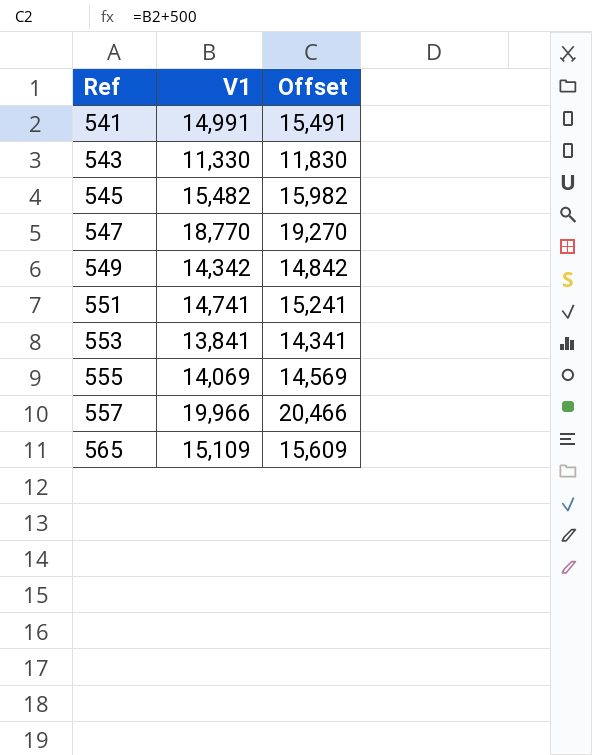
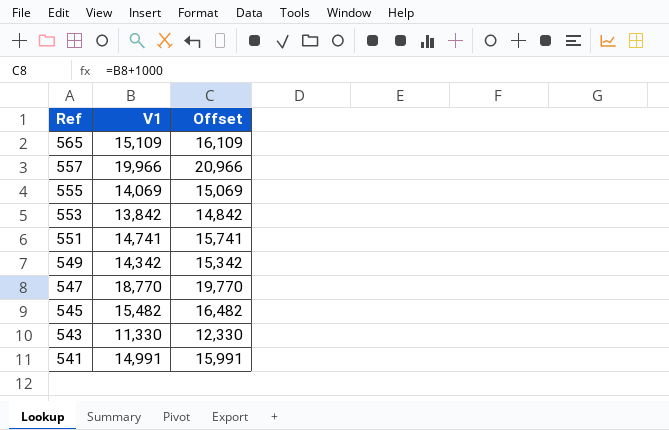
row order: Ref ascending -> Ref descending
column Offset | formula: [V1] + 500 -> [V1] + 1000
553 | V1: 13,841 -> 13,842

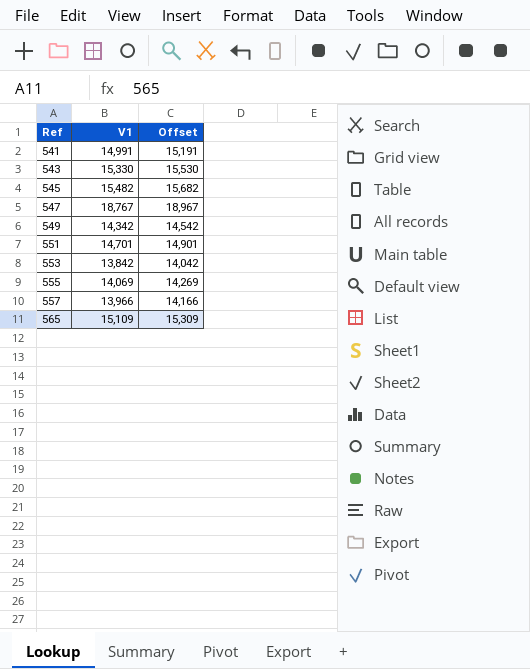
row order: Ref descending -> Ref ascending
column Offset | formula: [V1] + 1000 -> [V1] + 200
543 | V1: 11,330 -> 15,330
547 | V1: 18,770 -> 18,767
551 | V1: 14,741 -> 14,701
557 | V1: 19,966 -> 13,966

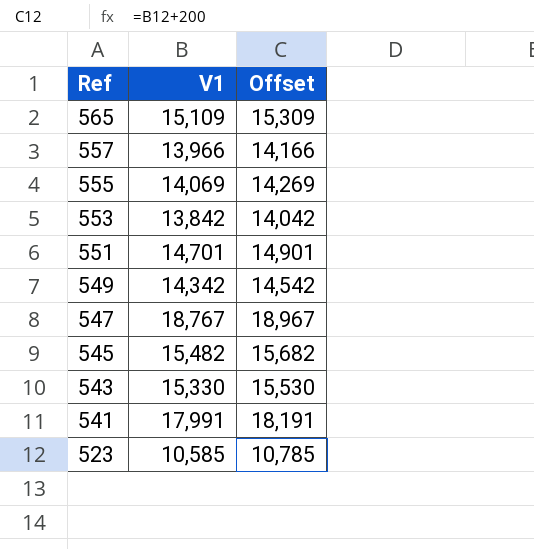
row order: Ref ascending -> Ref descending
541 | V1: 14,991 -> 17,991
541 | Offset: 15,191 -> 18,191
row 523: none -> 10,585 | 10,785

